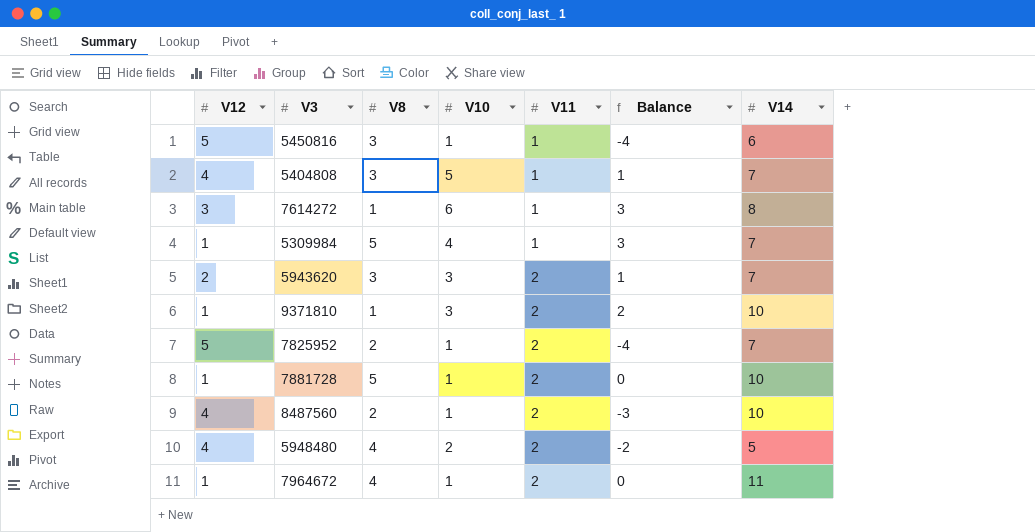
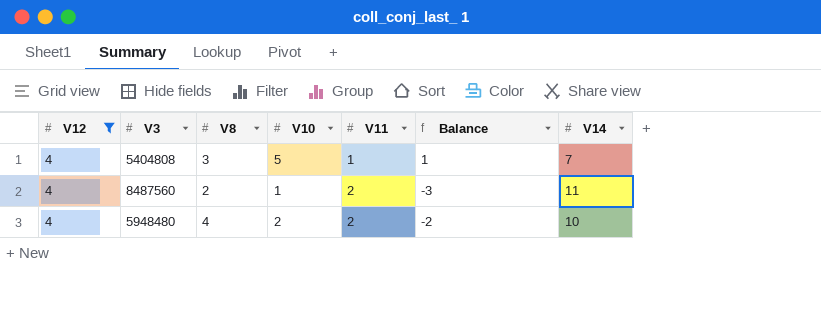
filter: none -> V12 = 4
8487560 | V14: 10 -> 11
5948480 | V14: 5 -> 10

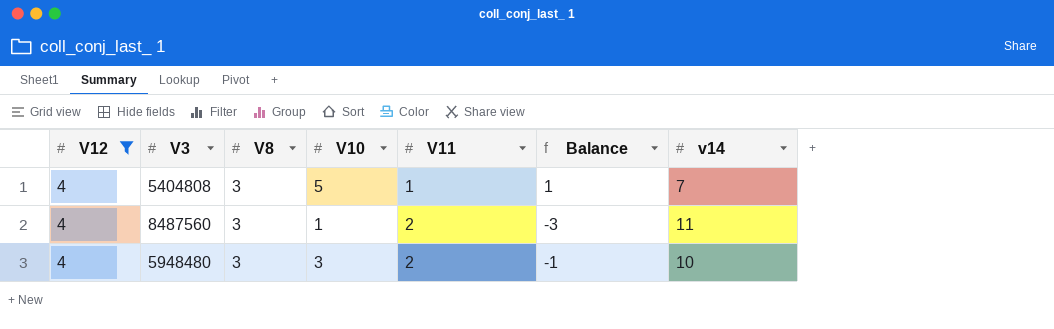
column name: V14 -> v14
8487560 | V8: 2 -> 3
5948480 | V8: 4 -> 3
5948480 | V10: 2 -> 3
5948480 | Balance: -2 -> -1

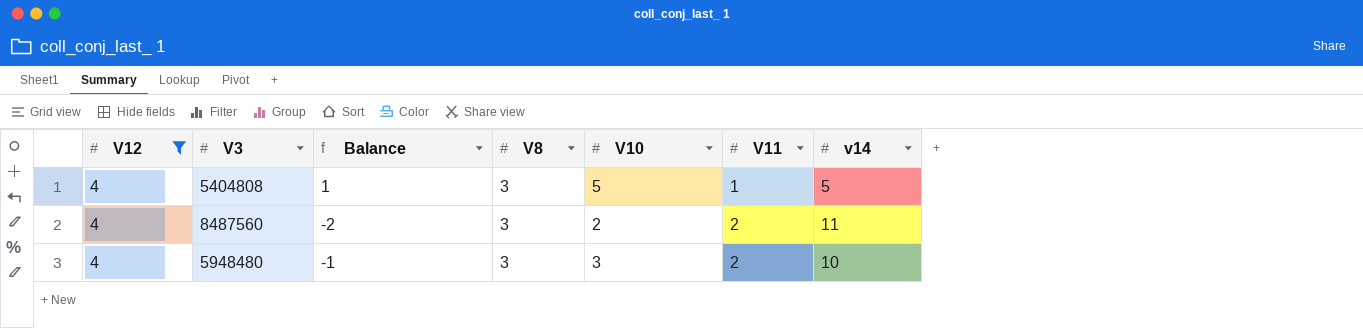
column Balance | position: 6 -> 3
5404808 | v14: 7 -> 5
8487560 | Balance: -3 -> -2
8487560 | V10: 1 -> 2

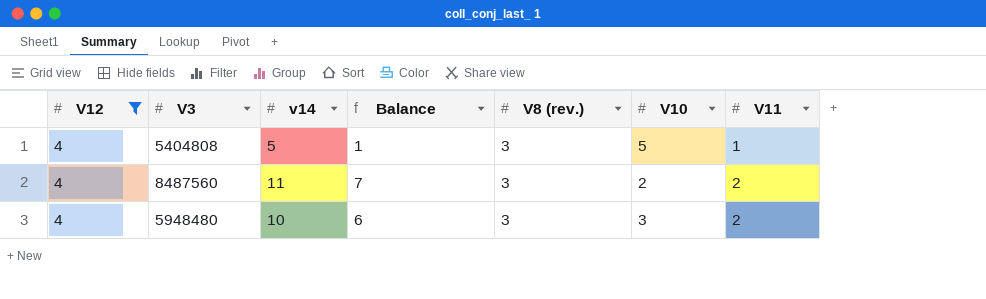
column v14 | position: 7 -> 3
column Balance | formula: [V10] - [V12] -> [v14] - [V12]
column name: V8 -> V8 (rev.)

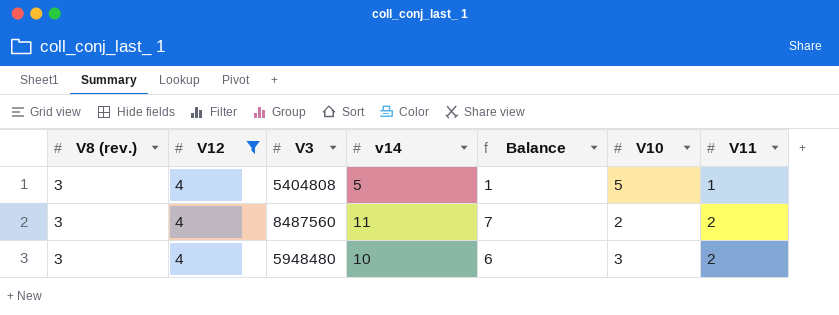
column V8 (rev.) | position: 5 -> 1

